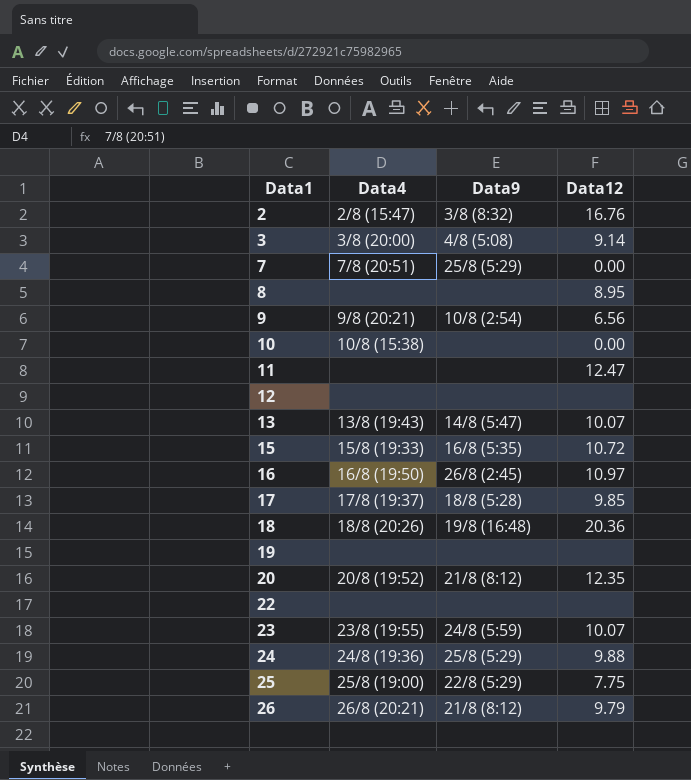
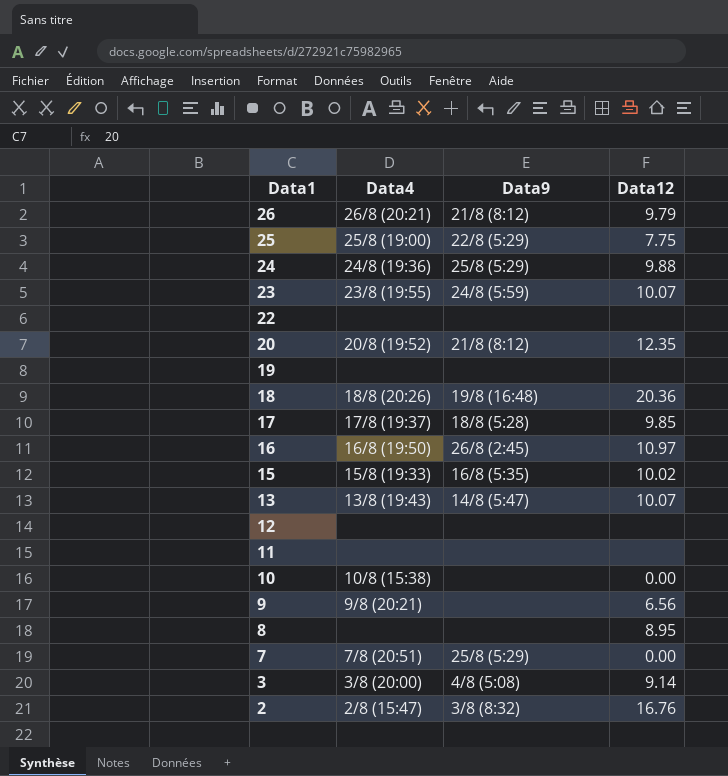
row order: Data1 ascending -> Data1 descending
15 | Data12: 10.72 -> 10.02
11 | Data12: 12.47 -> none
9 | Data9: 10/8 (2:54) -> none

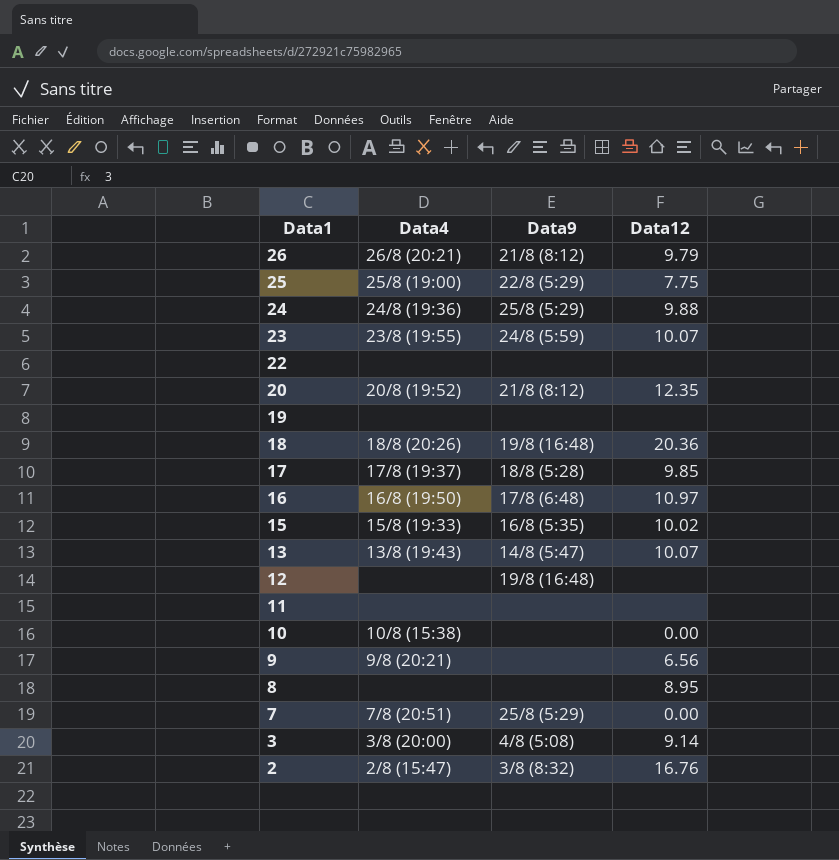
16 | Data9: 26/8 (2:45) -> 17/8 (6:48)
12 | Data9: none -> 19/8 (16:48)

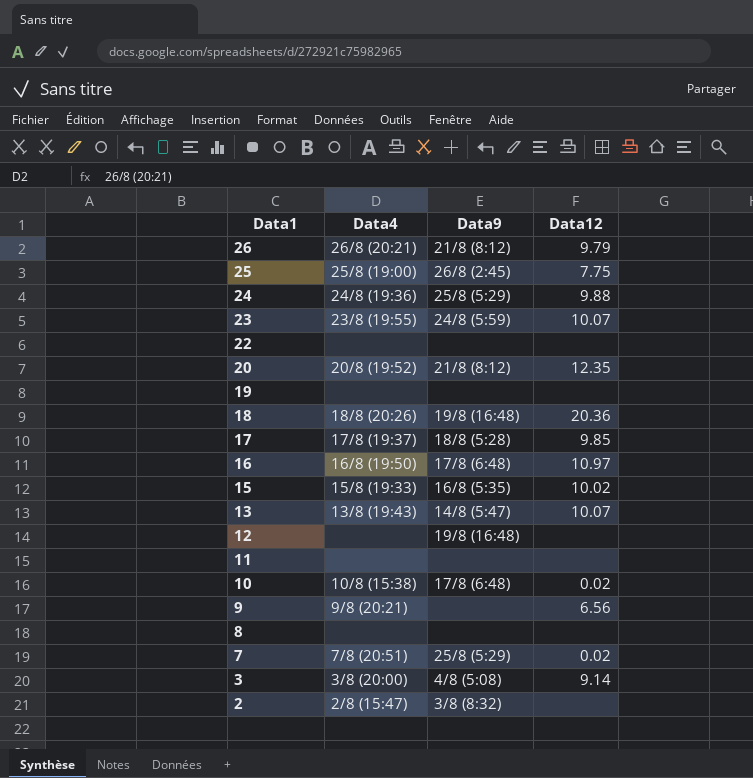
25 | Data9: 22/8 (5:29) -> 26/8 (2:45)
10 | Data9: none -> 17/8 (6:48)
10 | Data12: 0.00 -> 0.02
8 | Data12: 8.95 -> none
7 | Data12: 0.00 -> 0.02
2 | Data12: 16.76 -> none

